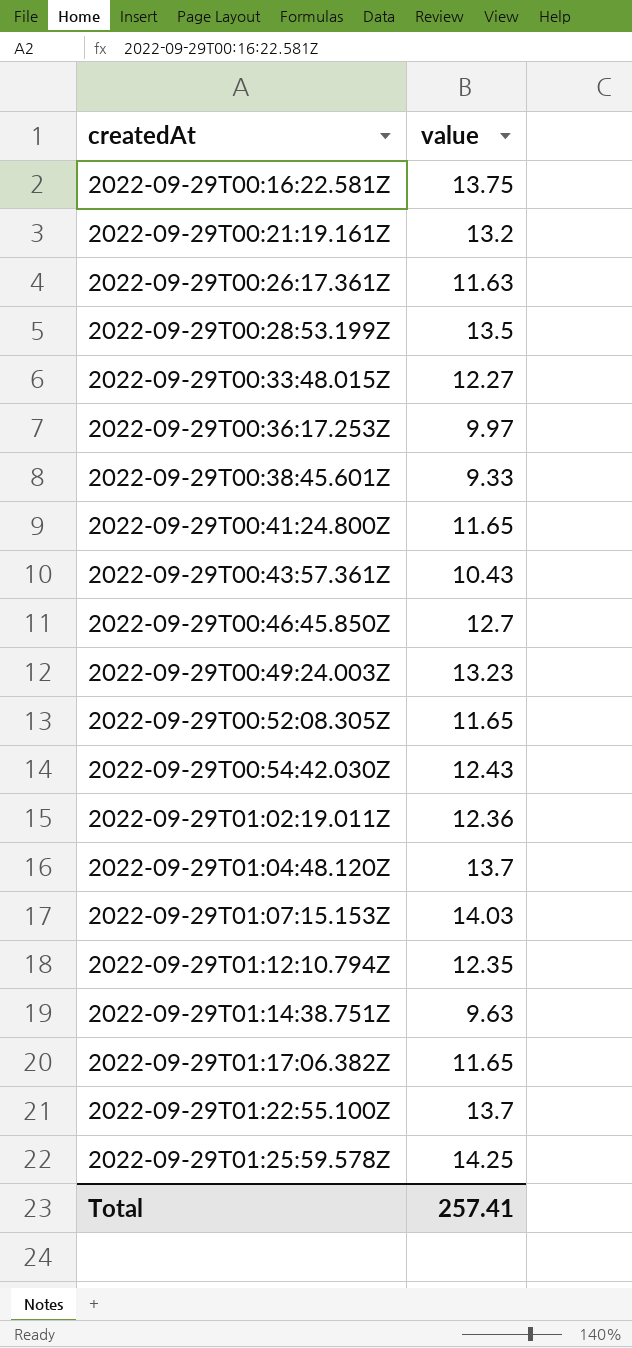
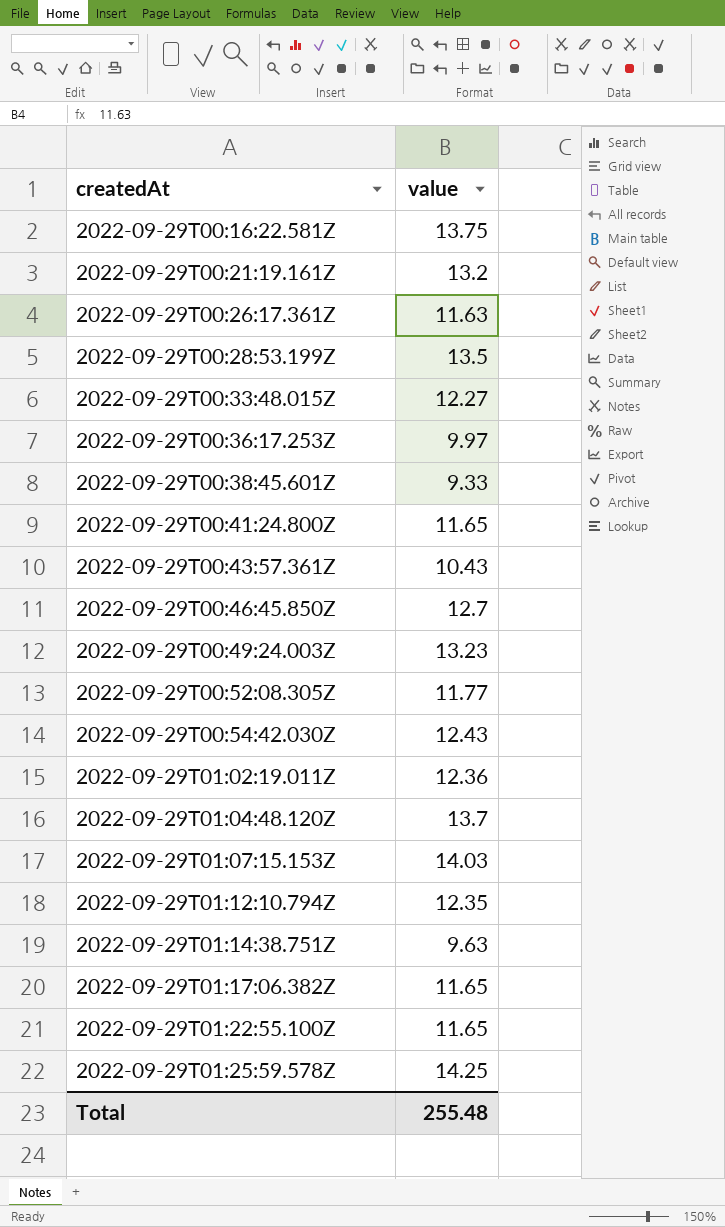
2022-09-29T00:52:08.305Z | value: 11.65 -> 11.77
2022-09-29T01:22:55.100Z | value: 13.7 -> 11.65
Total | value: 257.41 -> 255.48

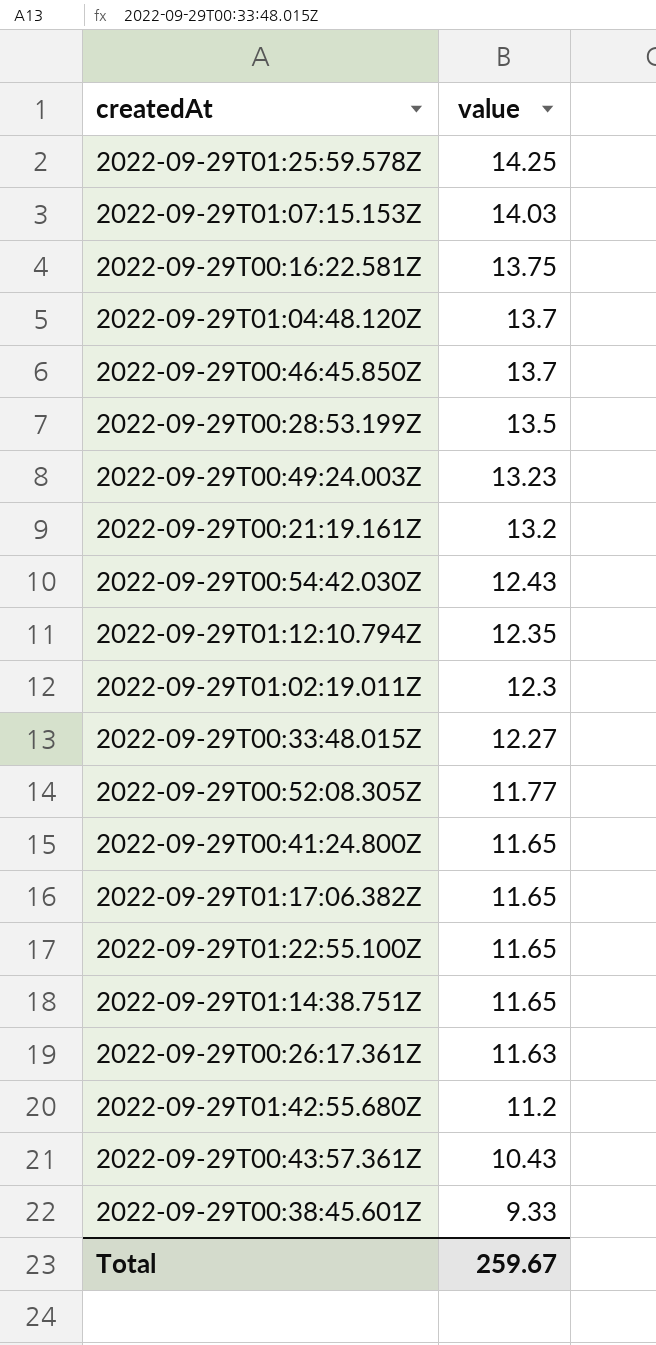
row order: createdAt ascending -> value descending
row 2022-09-29T00:36:17.253Z: 9.97 -> none
2022-09-29T00:46:45.850Z | value: 12.7 -> 13.7
2022-09-29T01:02:19.011Z | value: 12.36 -> 12.3
2022-09-29T01:14:38.751Z | value: 9.63 -> 11.65
row 2022-09-29T01:42:55.680Z: none -> 11.2
Total | value: 255.48 -> 259.67

